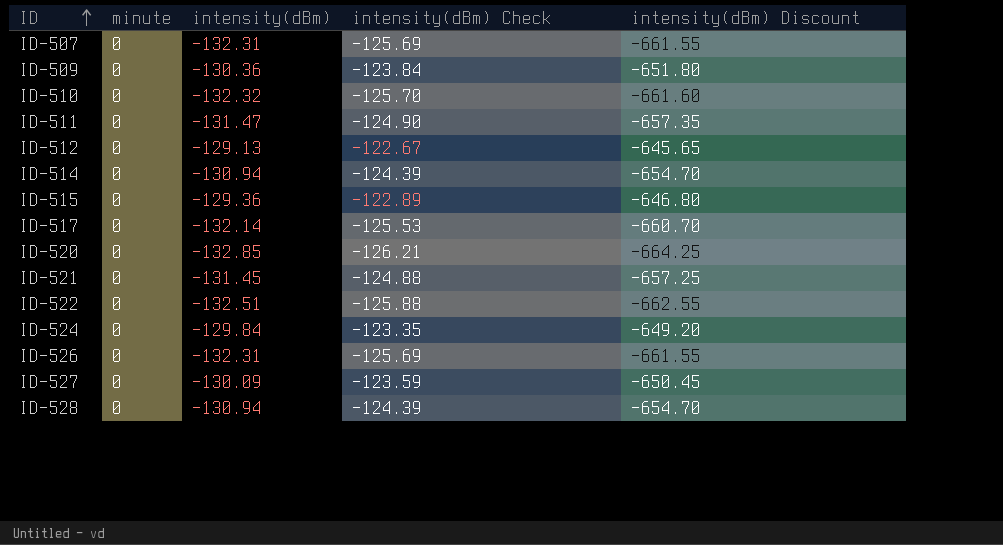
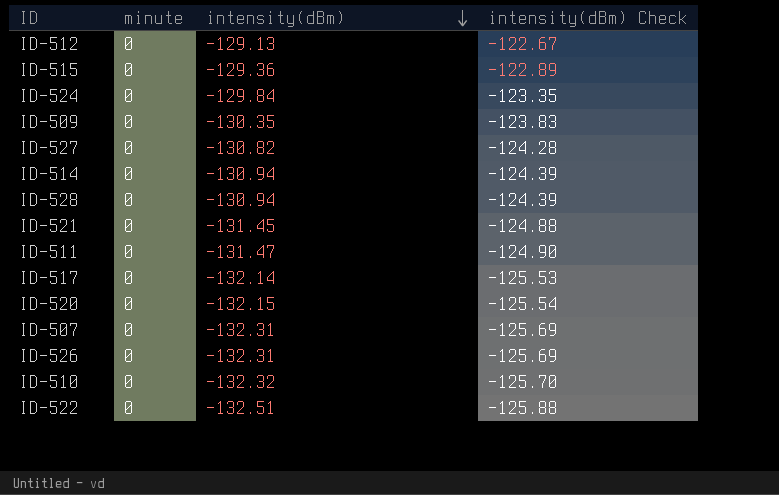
row order: ID ascending -> intensity(dBm) descending
column intensity(dBm) Discount | formula: [intensity(dBm)] * 5 -> none
ID-509 | intensity(dBm): -130.36 -> -130.35
ID-509 | intensity(dBm) Check: -123.84 -> -123.83
ID-527 | intensity(dBm): -130.09 -> -130.82
ID-527 | intensity(dBm) Check: -123.59 -> -124.28
ID-520 | intensity(dBm): -132.85 -> -132.15
ID-520 | intensity(dBm) Check: -126.21 -> -125.54

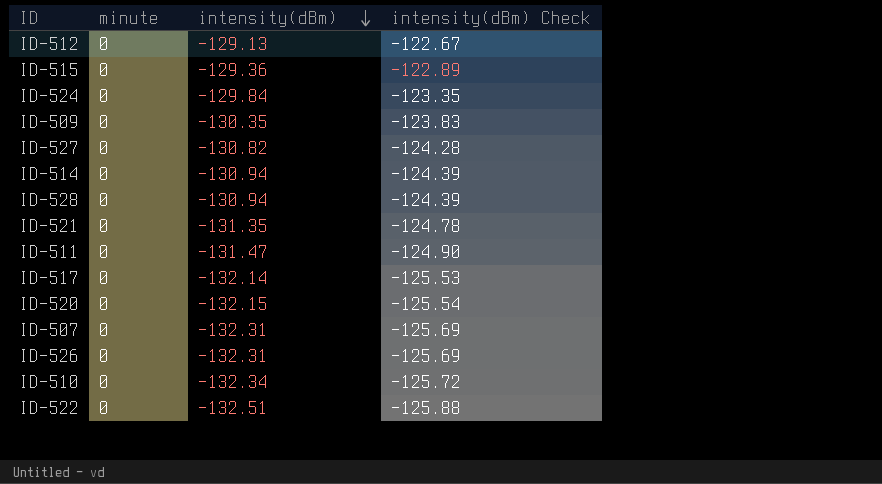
ID-521 | intensity(dBm): -131.45 -> -131.35
ID-521 | intensity(dBm) Check: -124.88 -> -124.78
ID-510 | intensity(dBm): -132.32 -> -132.34
ID-510 | intensity(dBm) Check: -125.70 -> -125.72

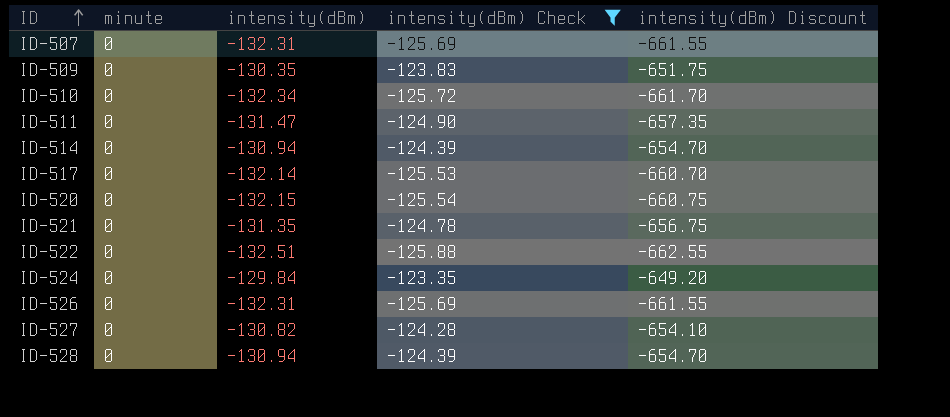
filter: none -> intensity(dBm) Check <= -123.35
row order: intensity(dBm) descending -> ID ascending
column intensity(dBm) Discount | formula: none -> [intensity(dBm)] * 5

